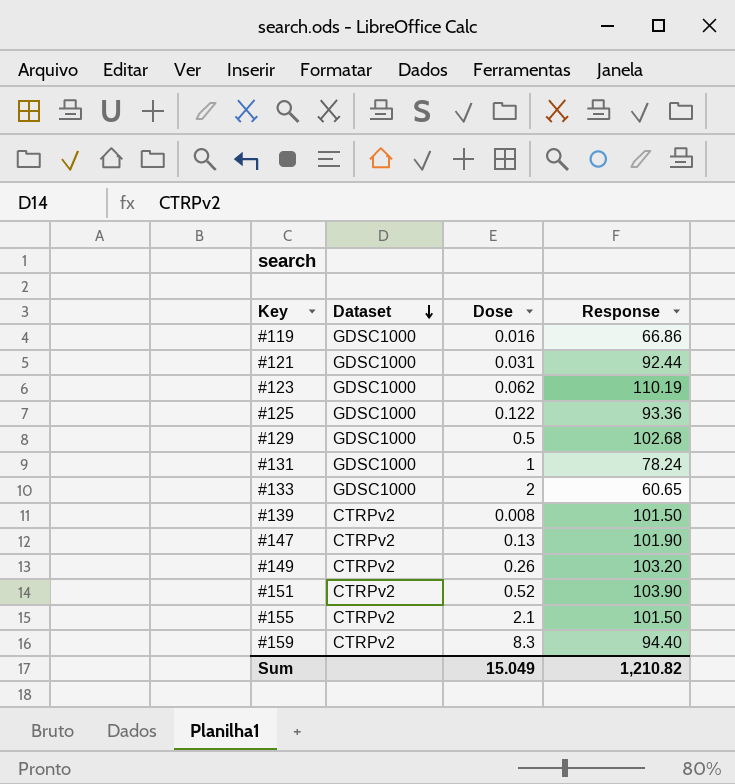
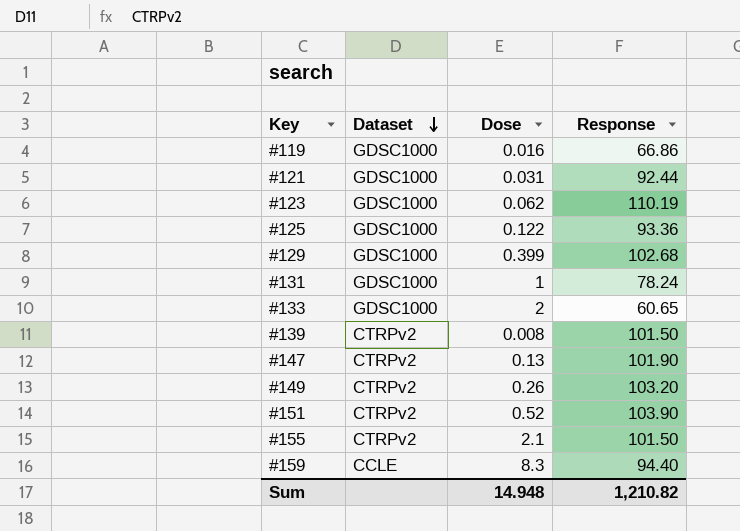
#129 | Dose: 0.5 -> 0.399
#159 | Dataset: CTRPv2 -> CCLE
Sum | Dose: 15.049 -> 14.948

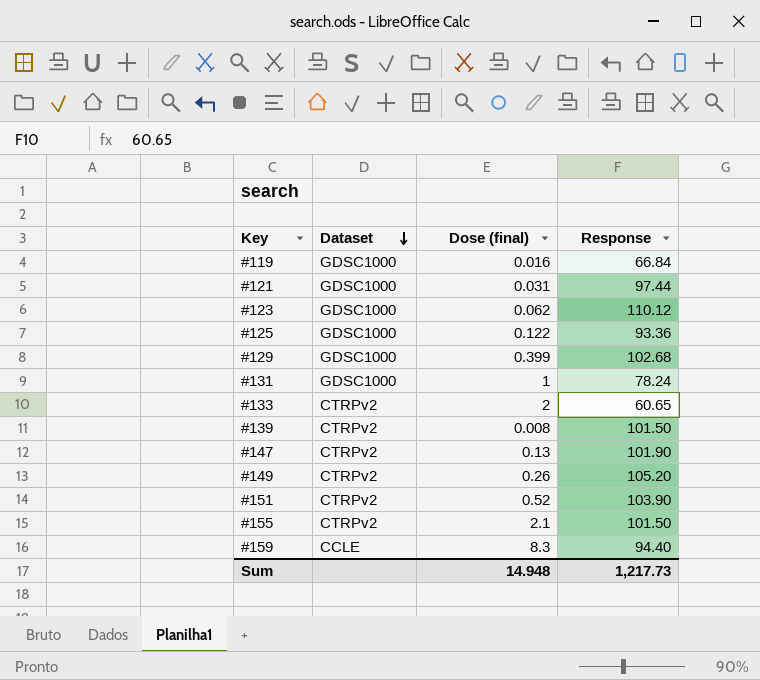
column name: Dose -> Dose (final)
#119 | Response: 66.86 -> 66.84
#121 | Response: 92.44 -> 97.44
#123 | Response: 110.19 -> 110.12
#133 | Dataset: GDSC1000 -> CTRPv2
#149 | Response: 103.20 -> 105.20
Sum | Response: 1,210.82 -> 1,217.73

